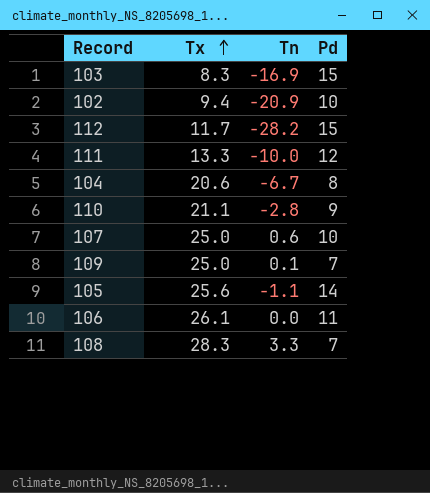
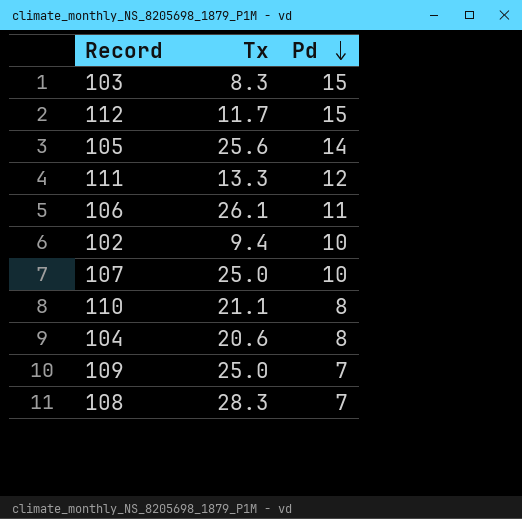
row order: Tx ascending -> Pd descending
column Tn | position: 3 -> none
110 | Pd: 9 -> 8

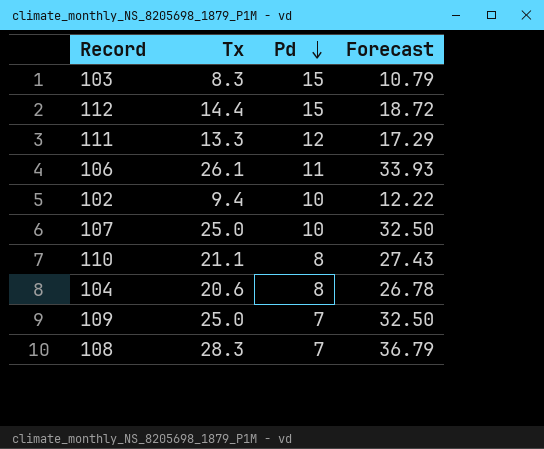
column Forecast | formula: none -> [Tx] * 1.3
row 105: 25.6 | 14 -> none
112 | Tx: 11.7 -> 14.4

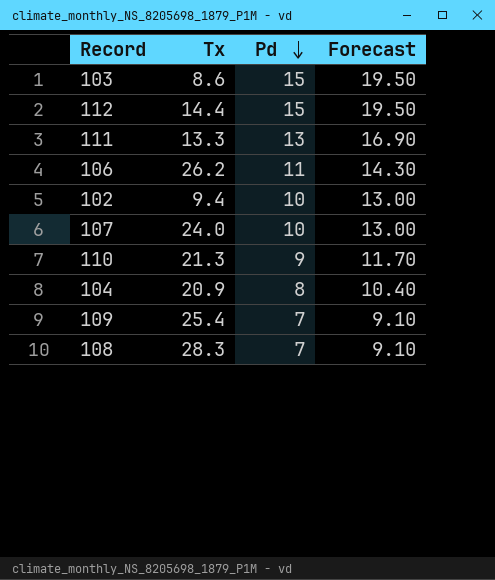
column Forecast | formula: [Tx] * 1.3 -> [Pd] * 1.3
103 | Tx: 8.3 -> 8.6
111 | Pd: 12 -> 13
106 | Tx: 26.1 -> 26.2
107 | Tx: 25.0 -> 24.0
110 | Tx: 21.1 -> 21.3
110 | Pd: 8 -> 9
104 | Tx: 20.6 -> 20.9
109 | Tx: 25.0 -> 25.4

